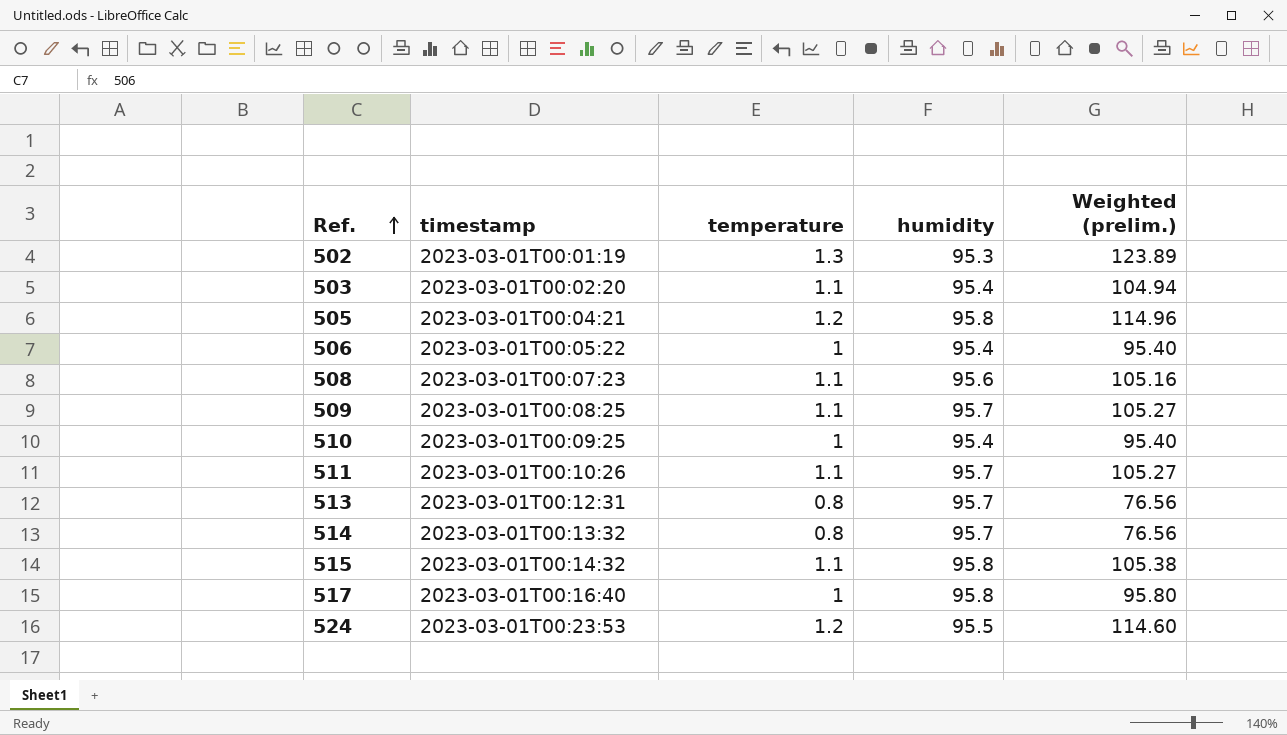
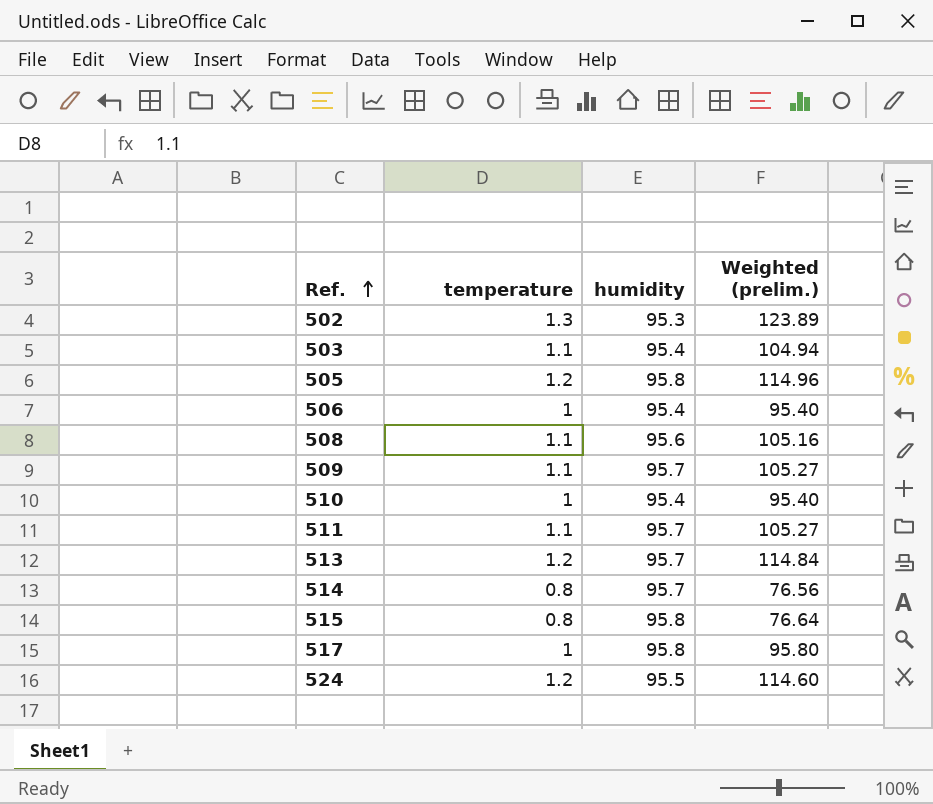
column timestamp | position: 2 -> none
513 | temperature: 0.8 -> 1.2
513 | Weighted (prelim.): 76.56 -> 114.84
515 | temperature: 1.1 -> 0.8
515 | Weighted (prelim.): 105.38 -> 76.64

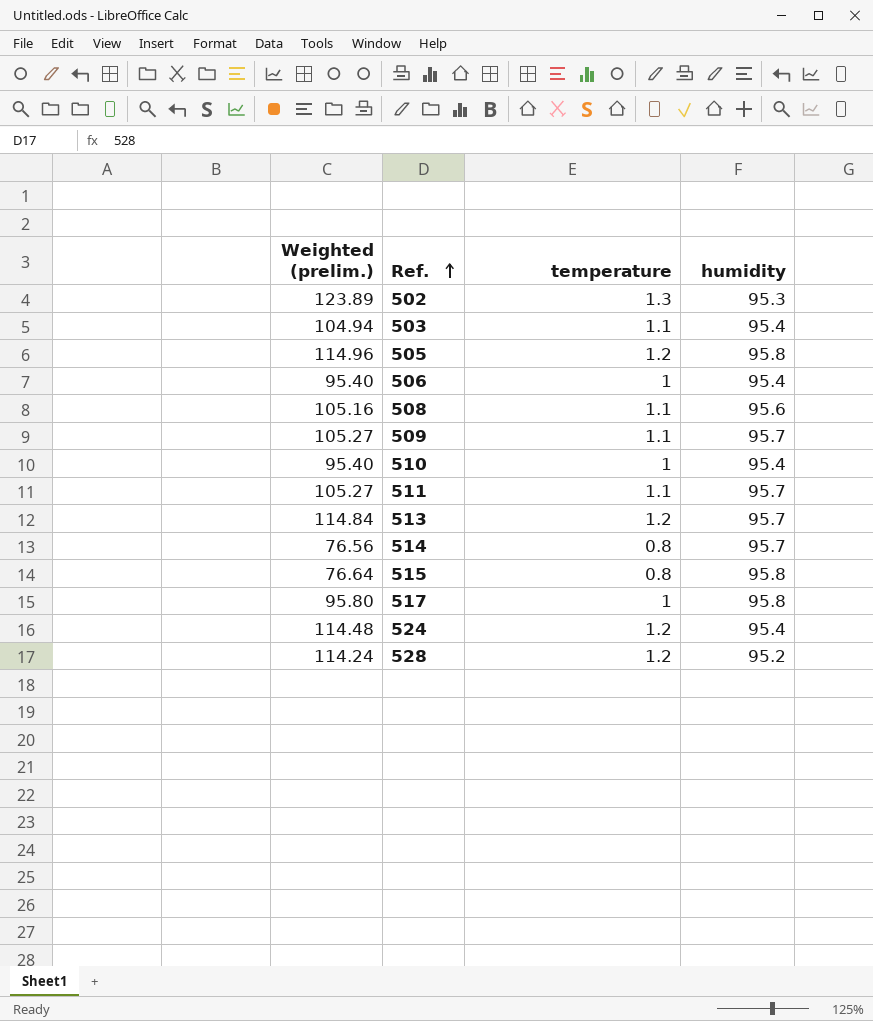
column Weighted (prelim.) | position: 4 -> 1
524 | Weighted (prelim.): 114.60 -> 114.48
524 | humidity: 95.5 -> 95.4
row 528: none -> 114.24 | 1.2 | 95.2

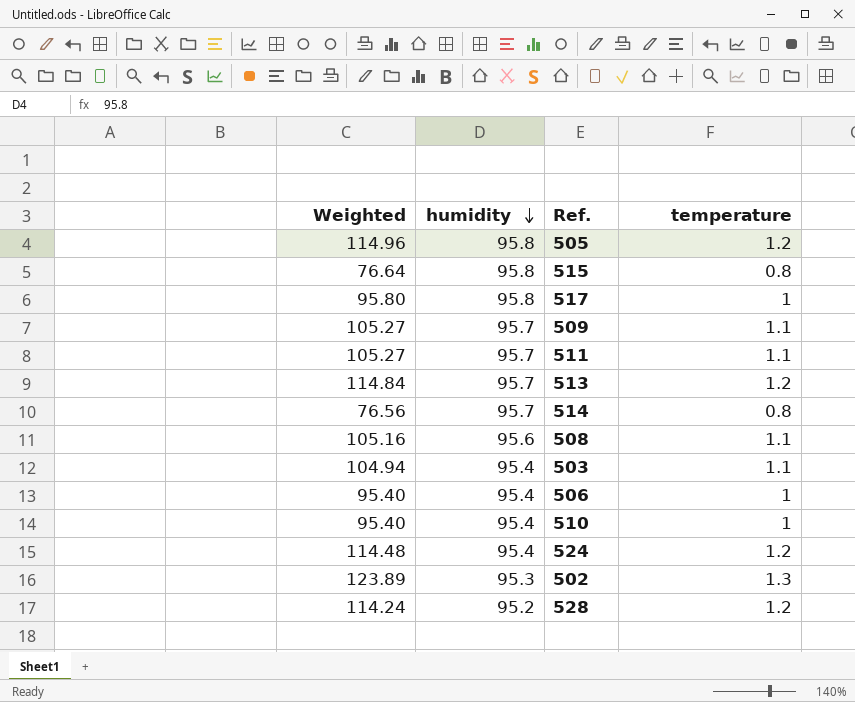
row order: Ref. ascending -> humidity descending
column name: Weighted (prelim.) -> Weighted
column humidity | position: 4 -> 2

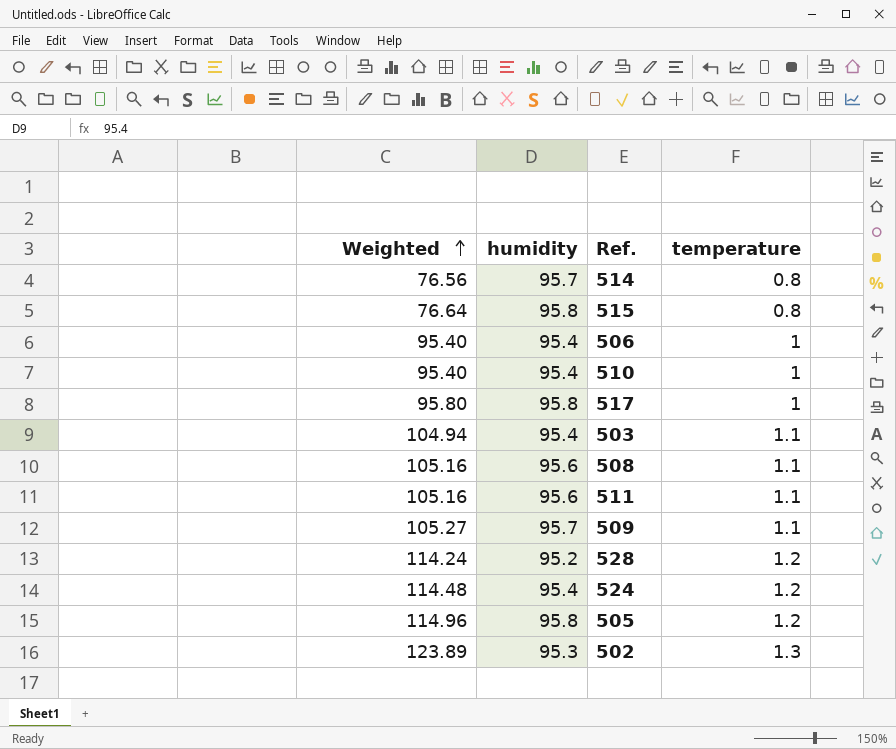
row order: humidity descending -> Weighted ascending
row 513: 114.84 | 95.7 | 1.2 -> none
511 | Weighted: 105.27 -> 105.16
511 | humidity: 95.7 -> 95.6

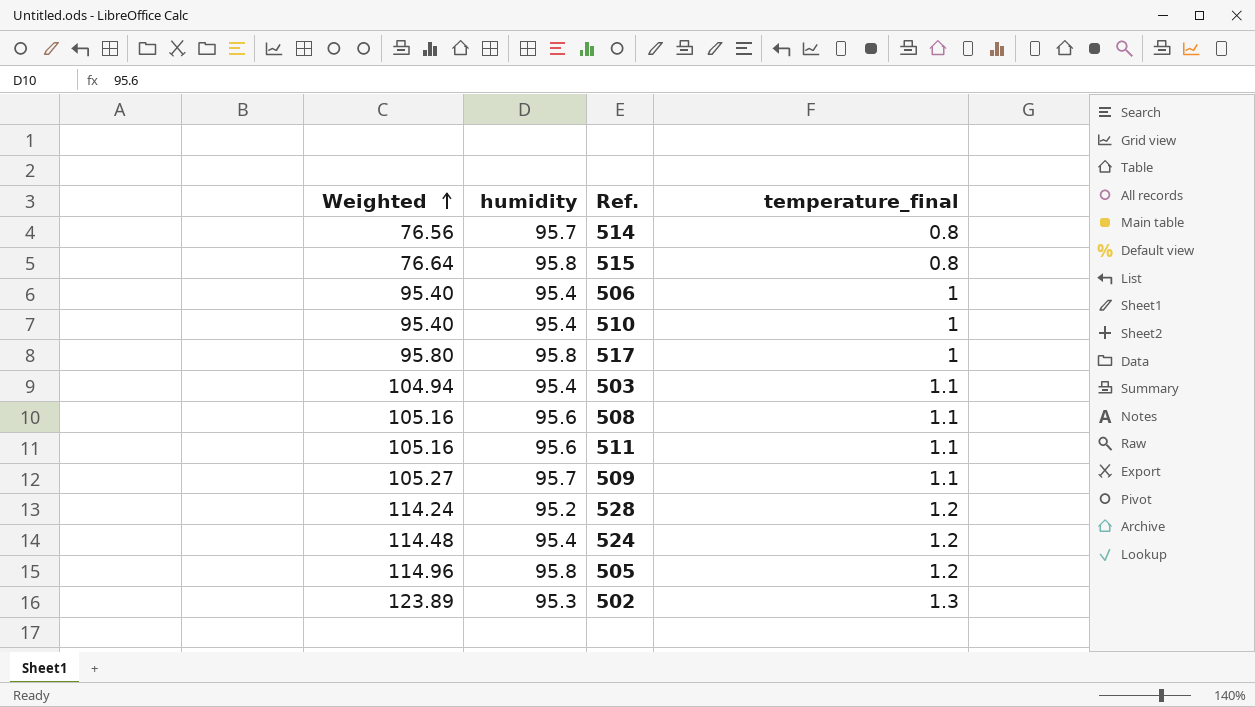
column name: temperature -> temperature_final

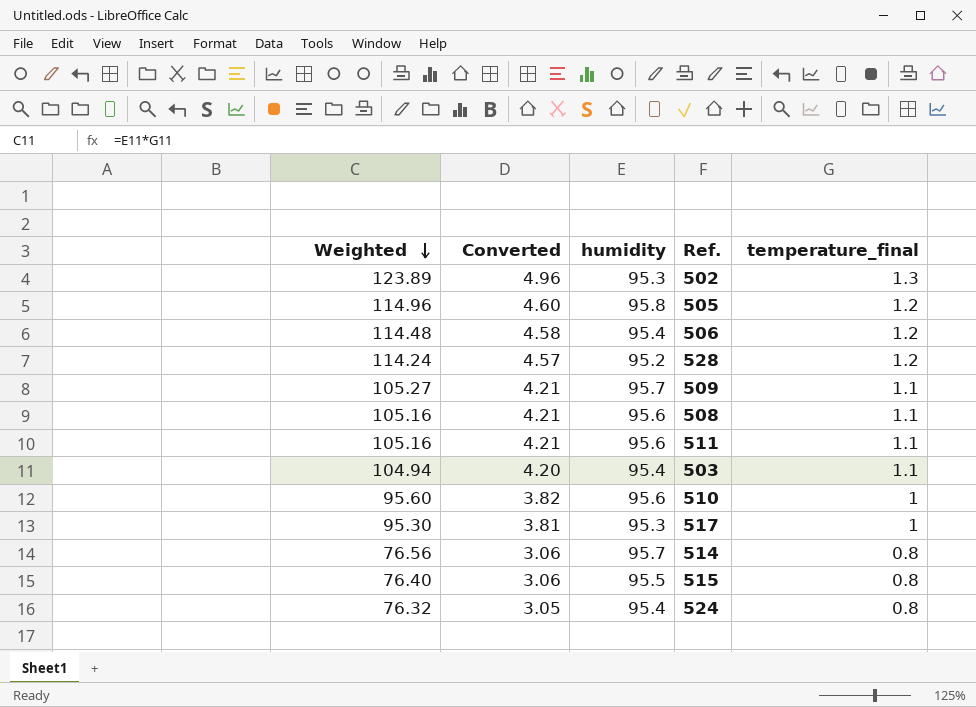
row order: Weighted ascending -> Weighted descending
column Converted | formula: none -> [Weighted] * 0.04
506 | Weighted: 95.40 -> 114.48
506 | temperature_final: 1 -> 1.2
510 | Weighted: 95.40 -> 95.60
510 | humidity: 95.4 -> 95.6
517 | Weighted: 95.80 -> 95.30
517 | humidity: 95.8 -> 95.3
515 | Weighted: 76.64 -> 76.40
515 | humidity: 95.8 -> 95.5
524 | Weighted: 114.48 -> 76.32
524 | temperature_final: 1.2 -> 0.8

